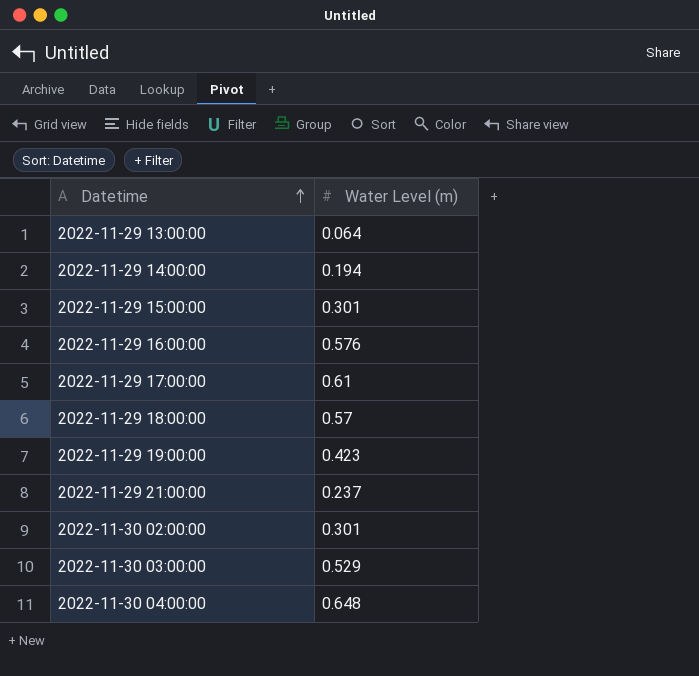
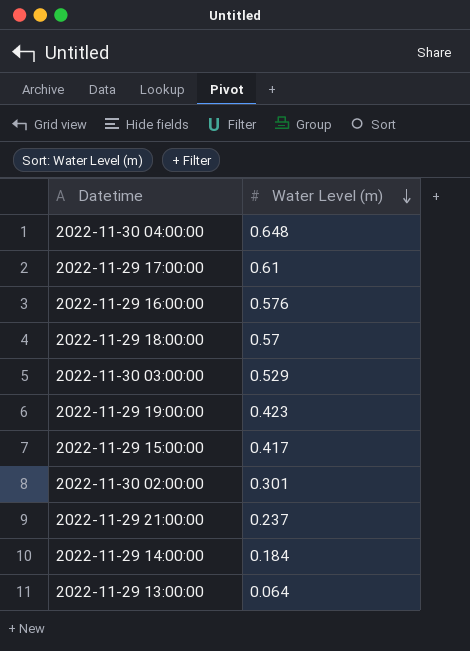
row order: Datetime ascending -> Water Level (m) descending
2022-11-29 15:00:00 | Water Level (m): 0.301 -> 0.417
2022-11-29 14:00:00 | Water Level (m): 0.194 -> 0.184

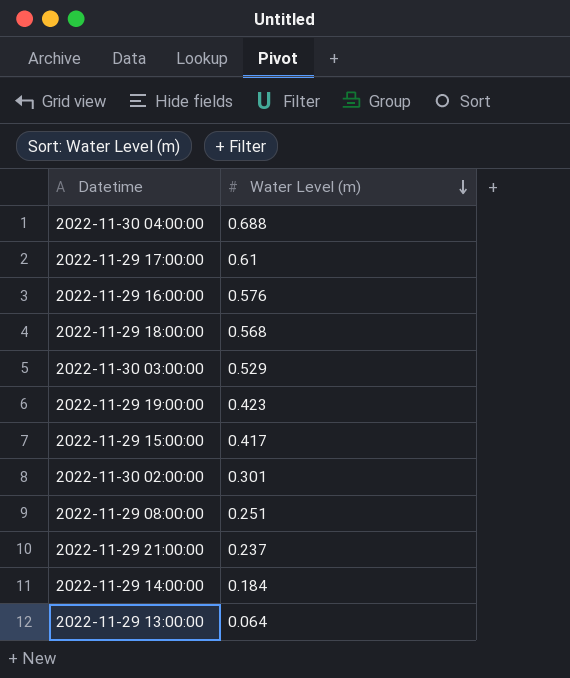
2022-11-30 04:00:00 | Water Level (m): 0.648 -> 0.688
2022-11-29 18:00:00 | Water Level (m): 0.57 -> 0.568
row 2022-11-29 08:00:00: none -> 0.251

